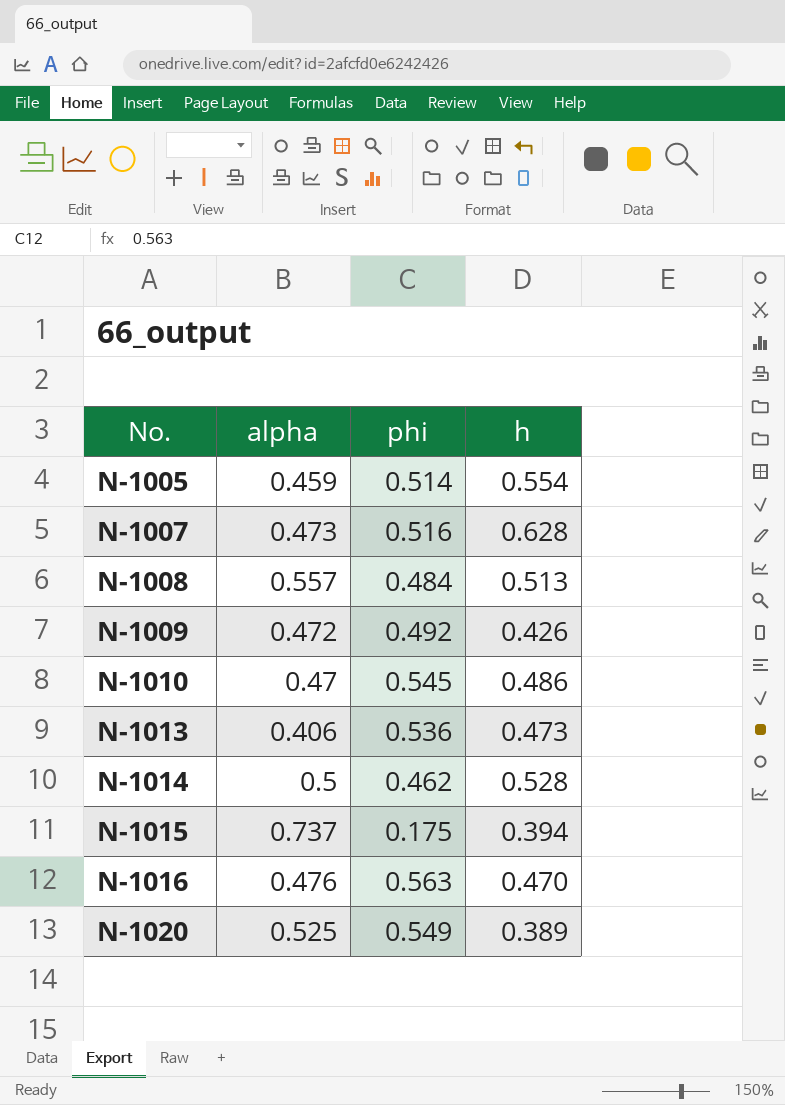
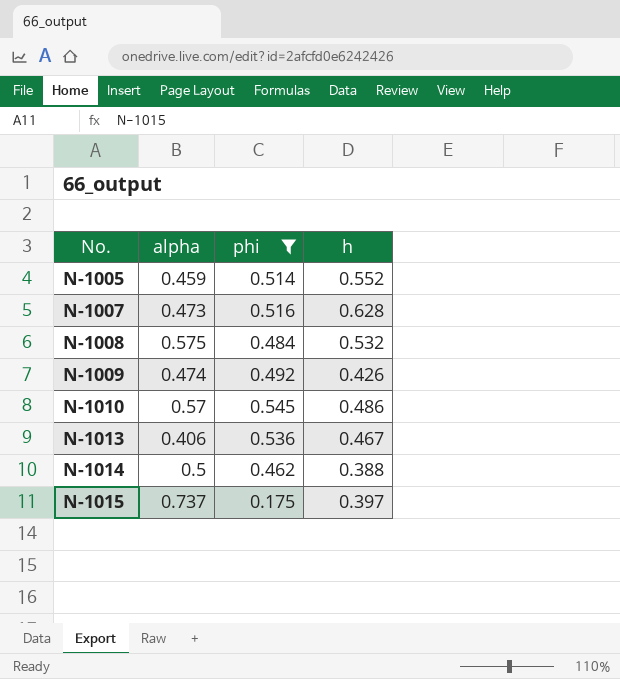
filter: none -> phi <= 0.545
N-1005 | h: 0.554 -> 0.552
N-1008 | alpha: 0.557 -> 0.575
N-1008 | h: 0.513 -> 0.532
N-1009 | alpha: 0.472 -> 0.474
N-1010 | alpha: 0.47 -> 0.57
N-1013 | h: 0.473 -> 0.467
N-1014 | h: 0.528 -> 0.388
N-1015 | h: 0.394 -> 0.397

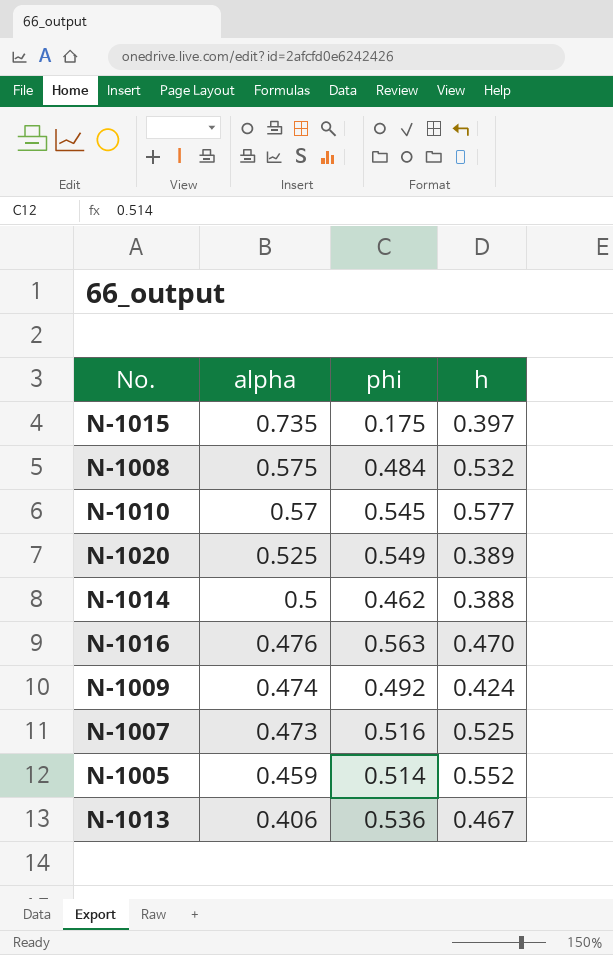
filter: phi <= 0.545 -> none
row order: No. ascending -> alpha descending
N-1015 | alpha: 0.737 -> 0.735
N-1010 | h: 0.486 -> 0.577
N-1009 | h: 0.426 -> 0.424
N-1007 | h: 0.628 -> 0.525

